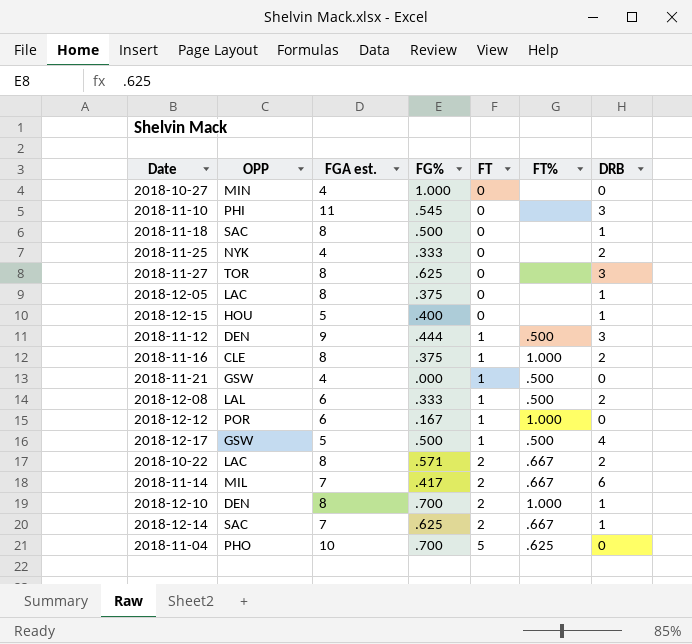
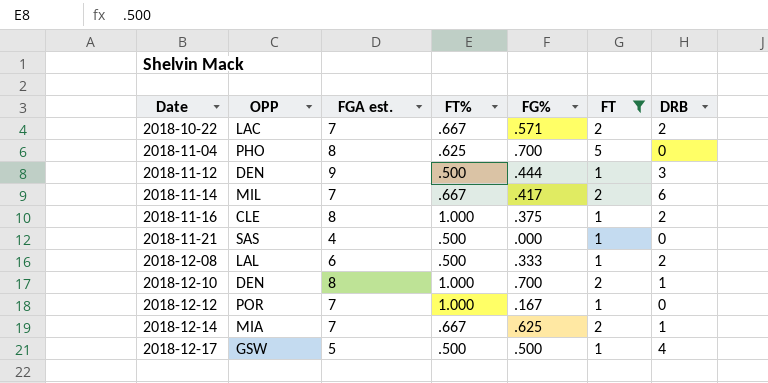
filter: none -> FT != 0
row order: FT ascending -> Date ascending
column FT% | position: 6 -> 4
2018-10-22 | FGA est.: 8 -> 7
2018-11-04 | FGA est.: 10 -> 8
2018-11-21 | OPP: GSW -> SAS
2018-12-12 | FGA est.: 6 -> 7
2018-12-14 | OPP: SAC -> MIA

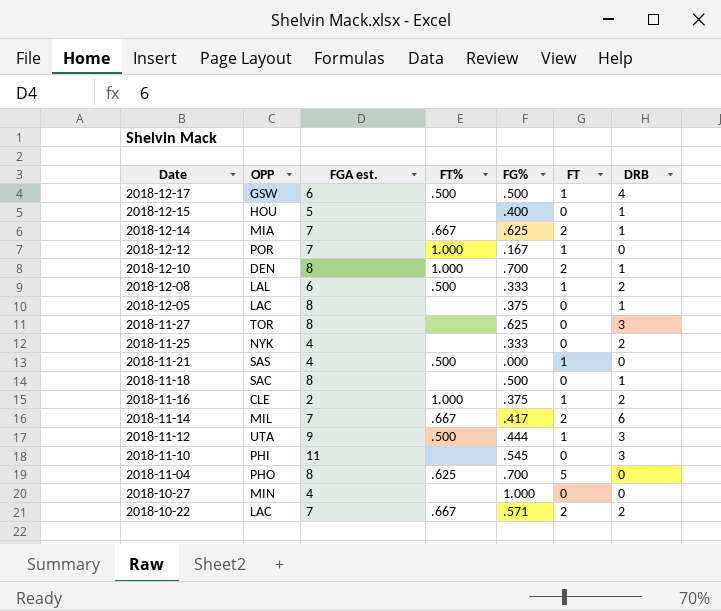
filter: FT != 0 -> none
row order: Date ascending -> Date descending
2018-12-17 | FGA est.: 5 -> 6
2018-11-16 | FGA est.: 8 -> 2
2018-11-12 | OPP: DEN -> UTA

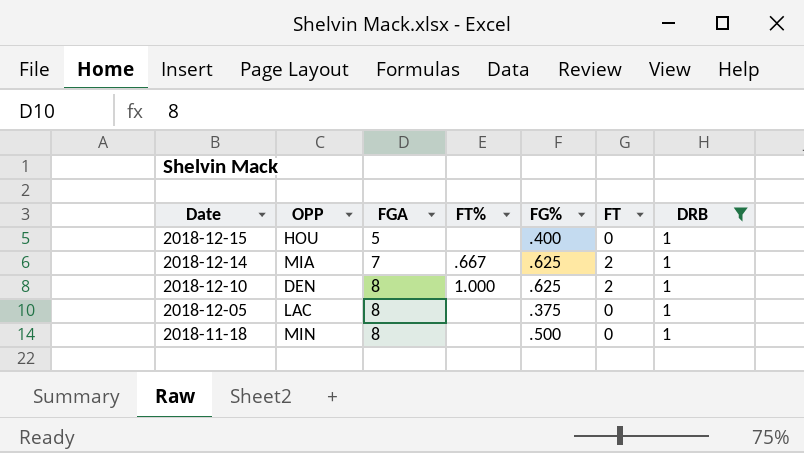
filter: none -> DRB = 1
column name: FGA est. -> FGA
2018-12-10 | FG%: .700 -> .625
2018-11-18 | OPP: SAC -> MIN

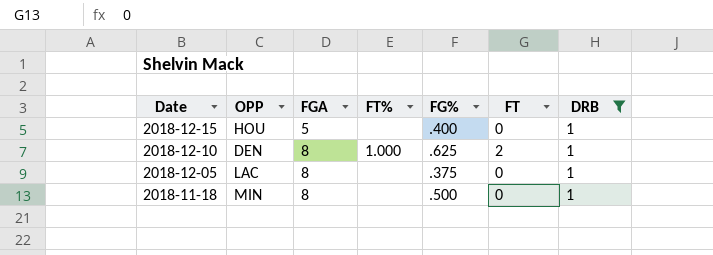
row 2018-12-14: MIA | 7 | .667 | .625 | 2 | 1 -> none

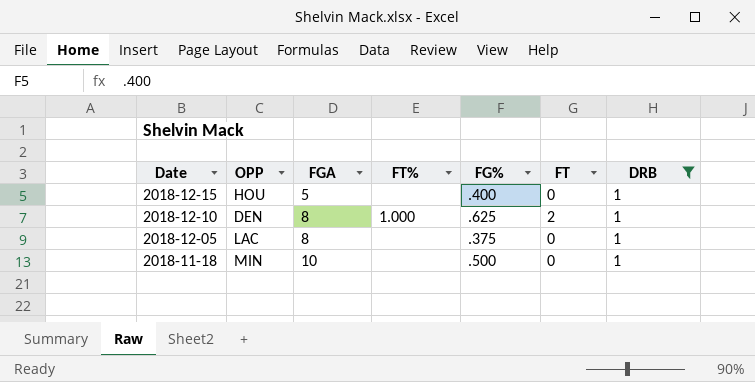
2018-11-18 | FGA: 8 -> 10

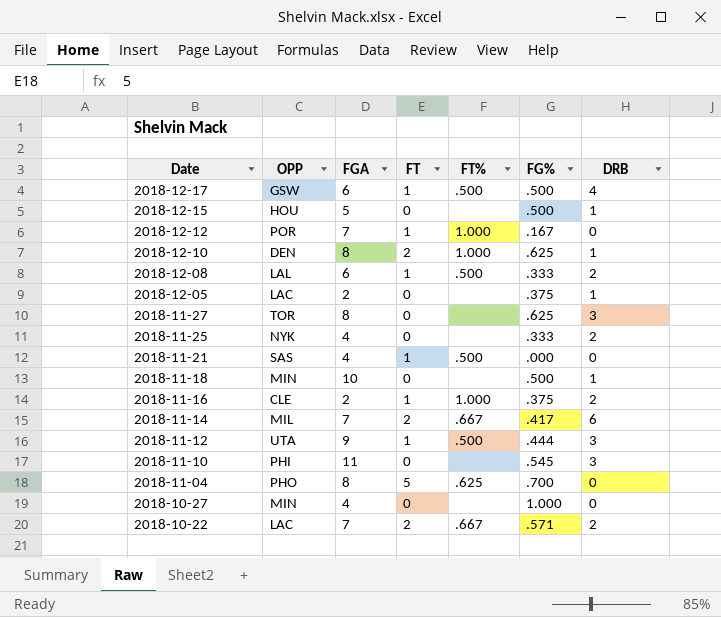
filter: DRB = 1 -> none
column FT | position: 6 -> 4
2018-12-15 | FG%: .400 -> .500
2018-12-05 | FGA: 8 -> 2

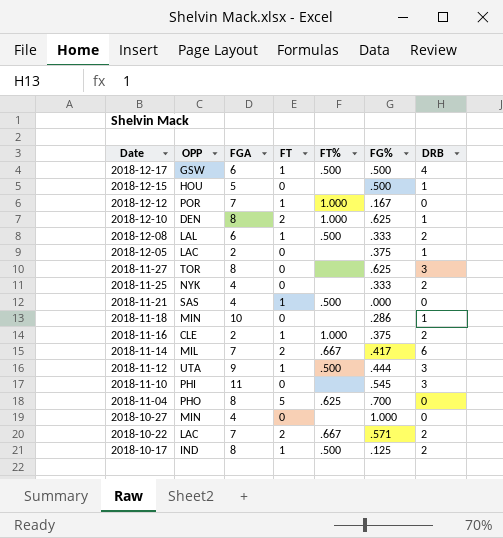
2018-11-18 | FG%: .500 -> .286
row 2018-10-17: none -> IND | 8 | 1 | .500 | .125 | 2

